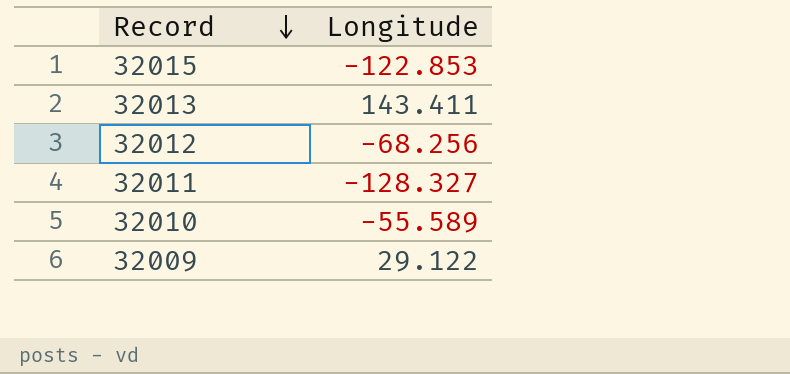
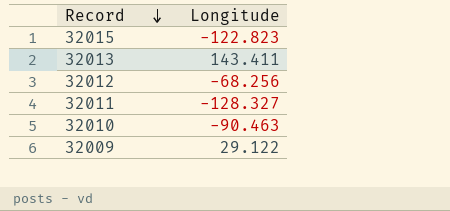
32015 | Longitude: -122.853 -> -122.823
32010 | Longitude: -55.589 -> -90.463

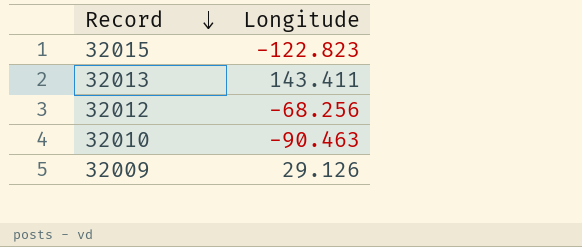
row 32011: -128.327 -> none
32009 | Longitude: 29.122 -> 29.126

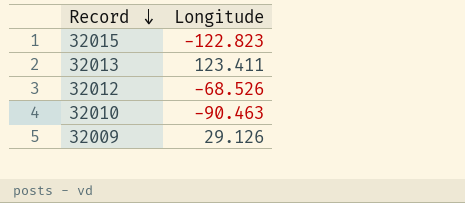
32013 | Longitude: 143.411 -> 123.411
32012 | Longitude: -68.256 -> -68.526

